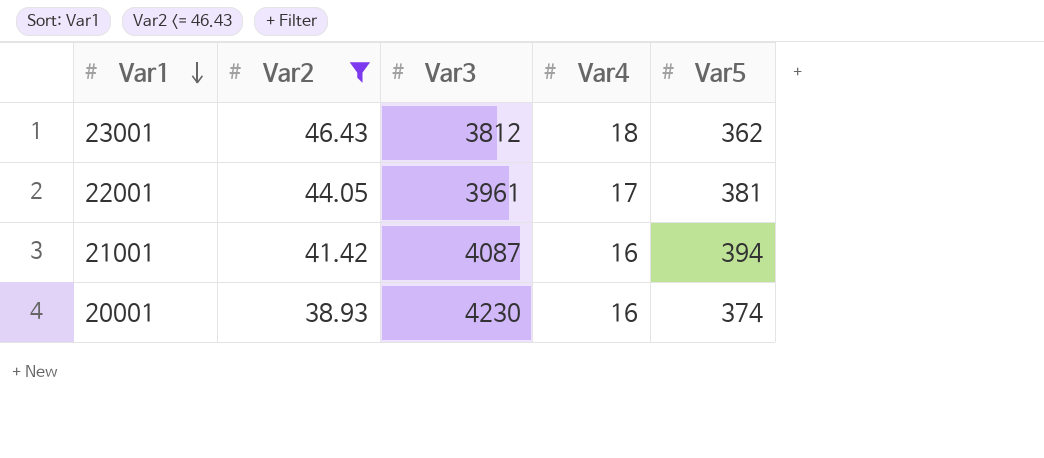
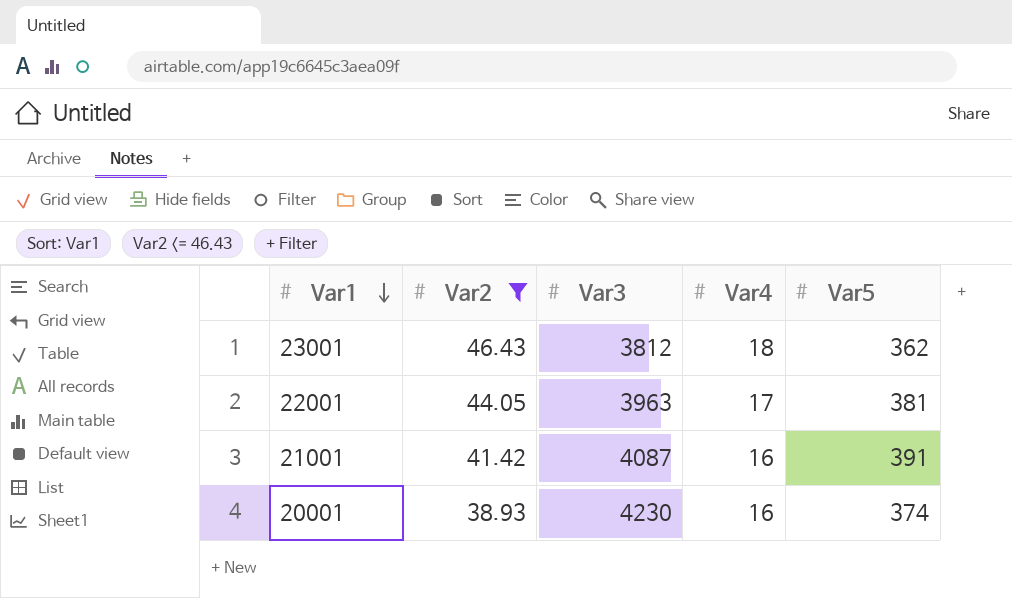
22001 | Var3: 3961 -> 3963
21001 | Var5: 394 -> 391

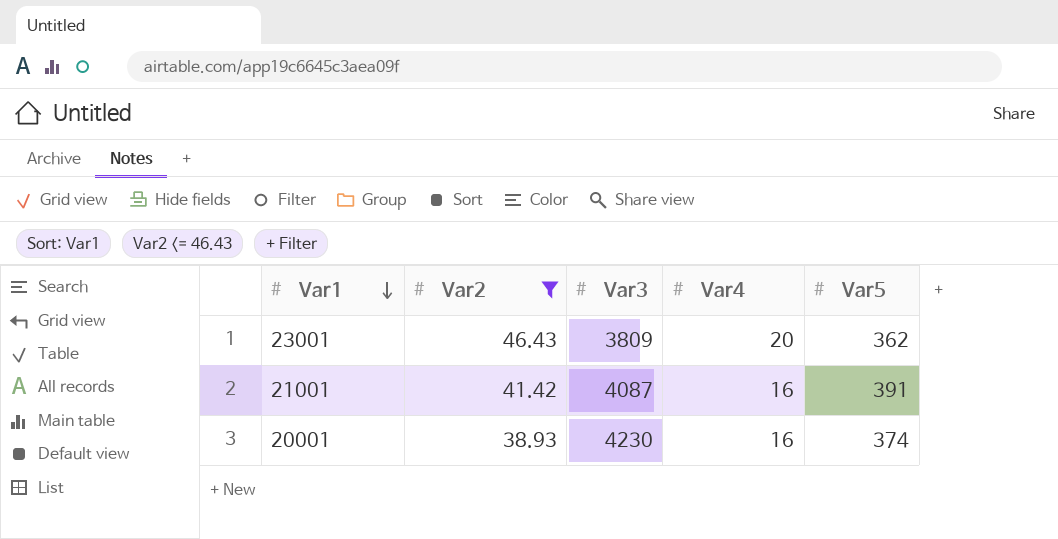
row 22001: 44.05 | 3963 | 17 | 381 -> none
23001 | Var3: 3812 -> 3809
23001 | Var4: 18 -> 20

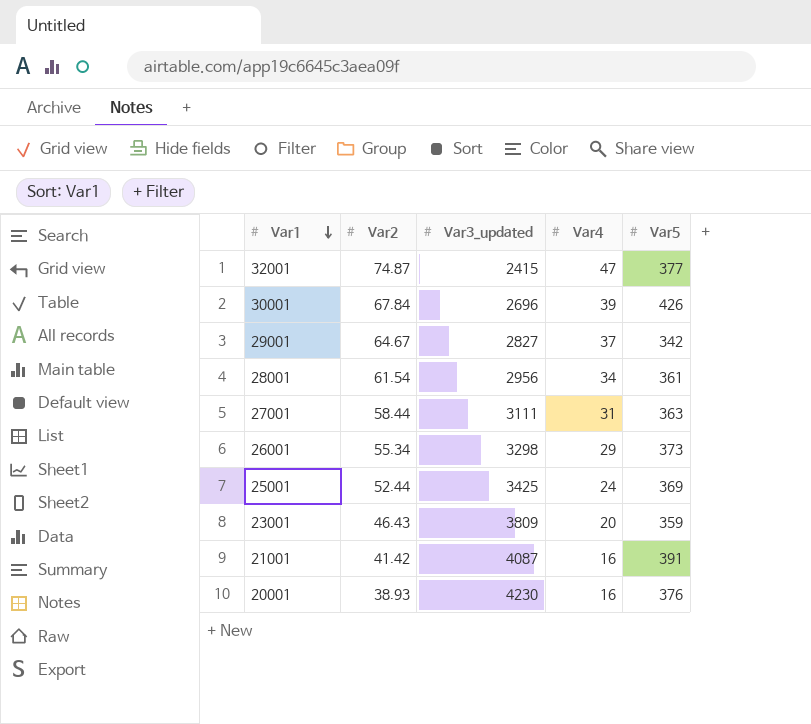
filter: Var2 <= 46.43 -> none
column name: Var3 -> Var3_updated
23001 | Var5: 362 -> 359
20001 | Var5: 374 -> 376

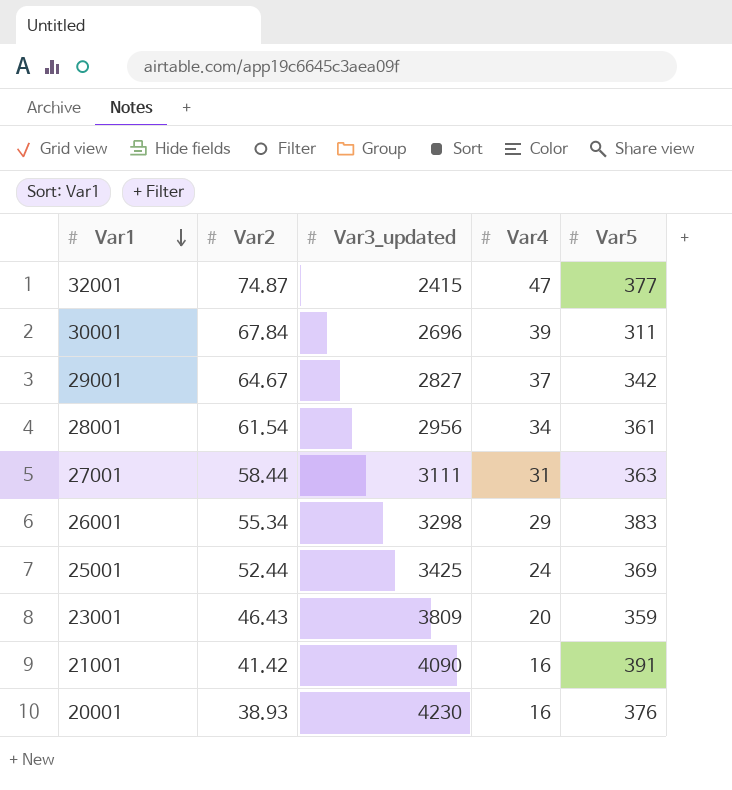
30001 | Var5: 426 -> 311
26001 | Var5: 373 -> 383
21001 | Var3_updated: 4087 -> 4090

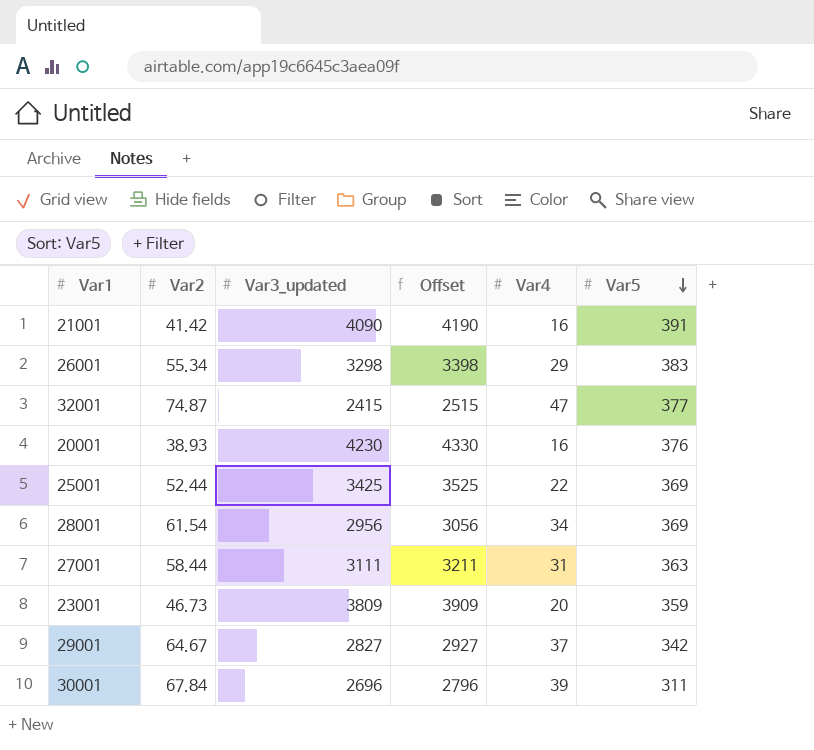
row order: Var1 descending -> Var5 descending
column Offset | formula: none -> [Var3_updated] + 100
25001 | Var4: 24 -> 22
28001 | Var5: 361 -> 369
23001 | Var2: 46.43 -> 46.73

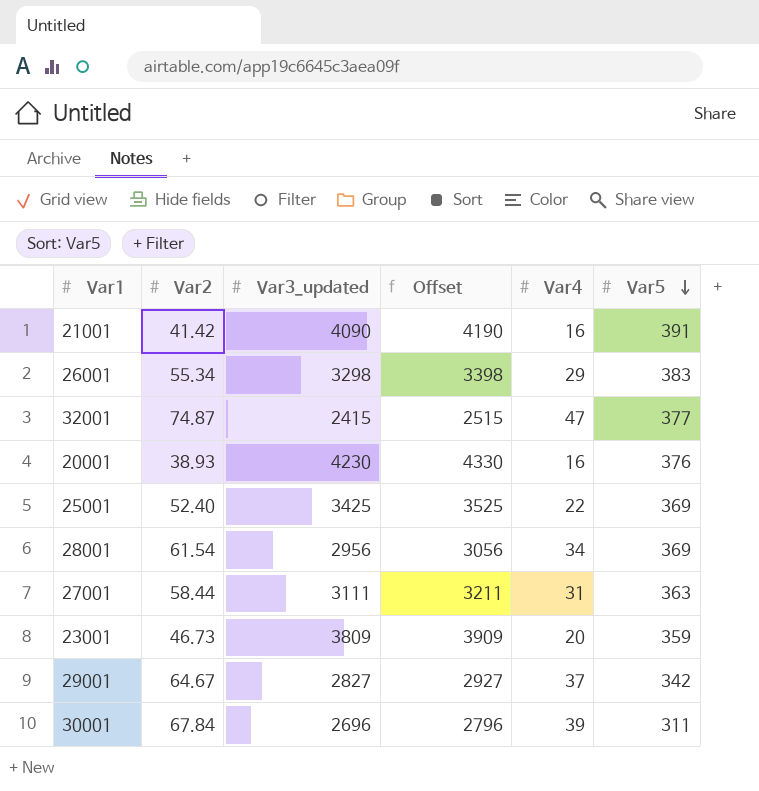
25001 | Var2: 52.44 -> 52.40

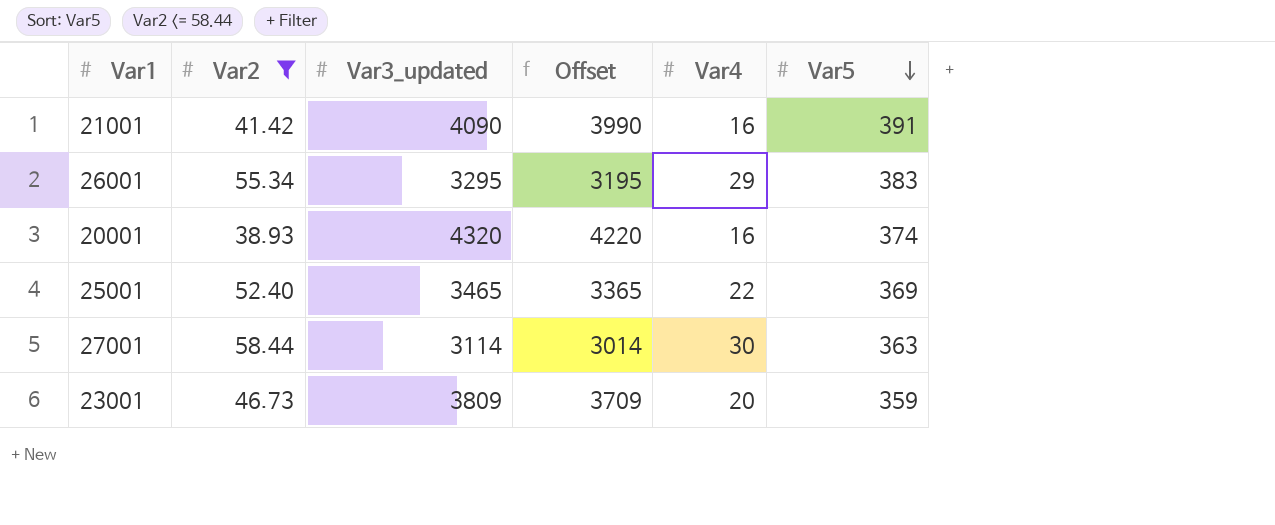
filter: none -> Var2 <= 58.44
column Offset | formula: [Var3_updated] + 100 -> [Var3_updated] - 100
26001 | Var3_updated: 3298 -> 3295
20001 | Var3_updated: 4230 -> 4320
20001 | Var5: 376 -> 374
25001 | Var3_updated: 3425 -> 3465
27001 | Var3_updated: 3111 -> 3114
27001 | Var4: 31 -> 30

